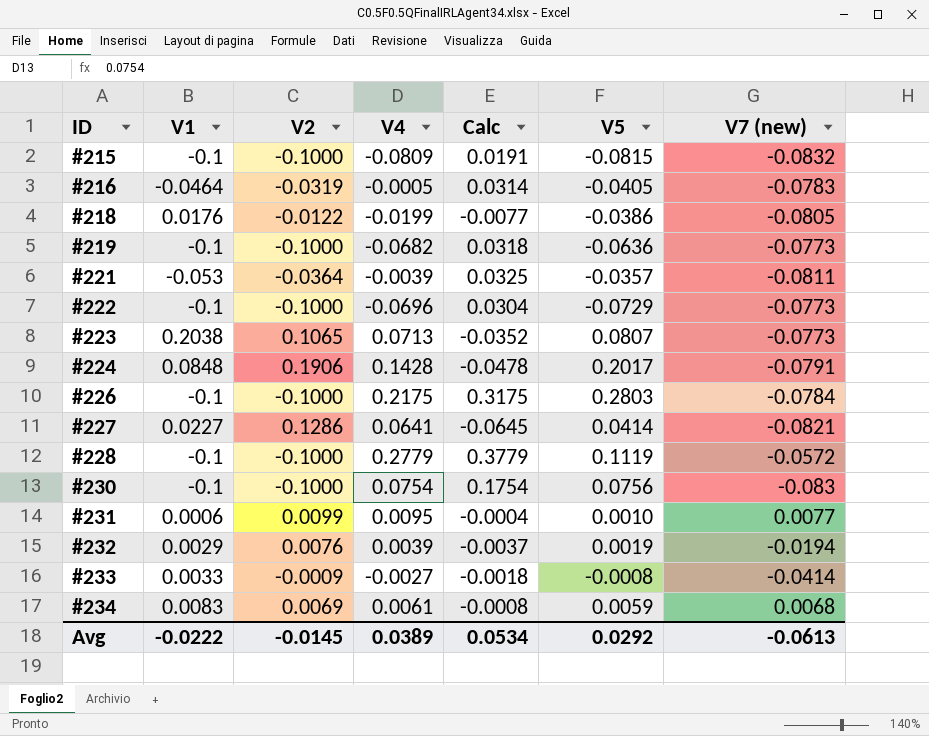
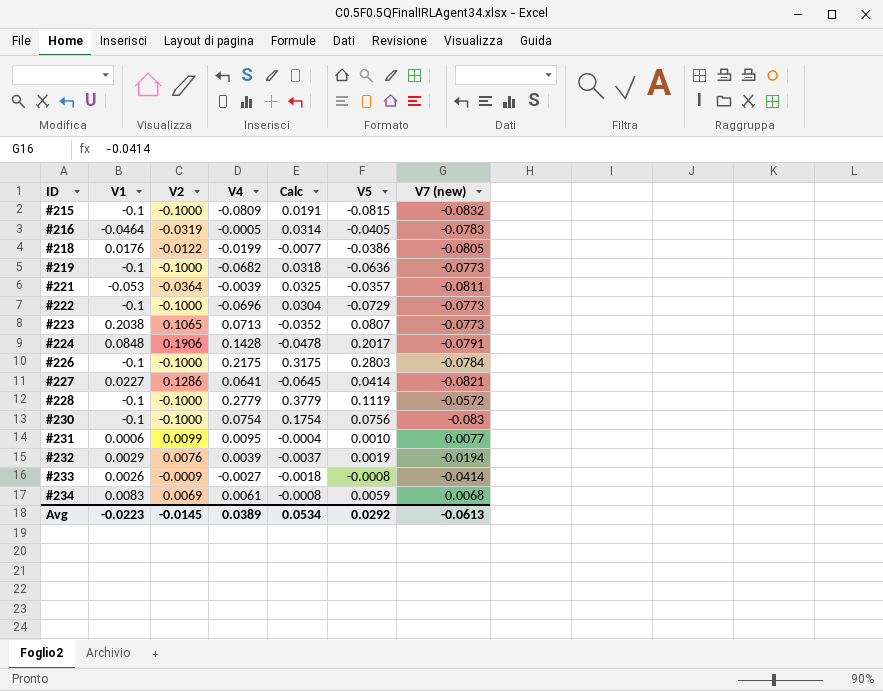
#233 | V1: 0.0033 -> 0.0026
Avg | V1: -0.0222 -> -0.0223

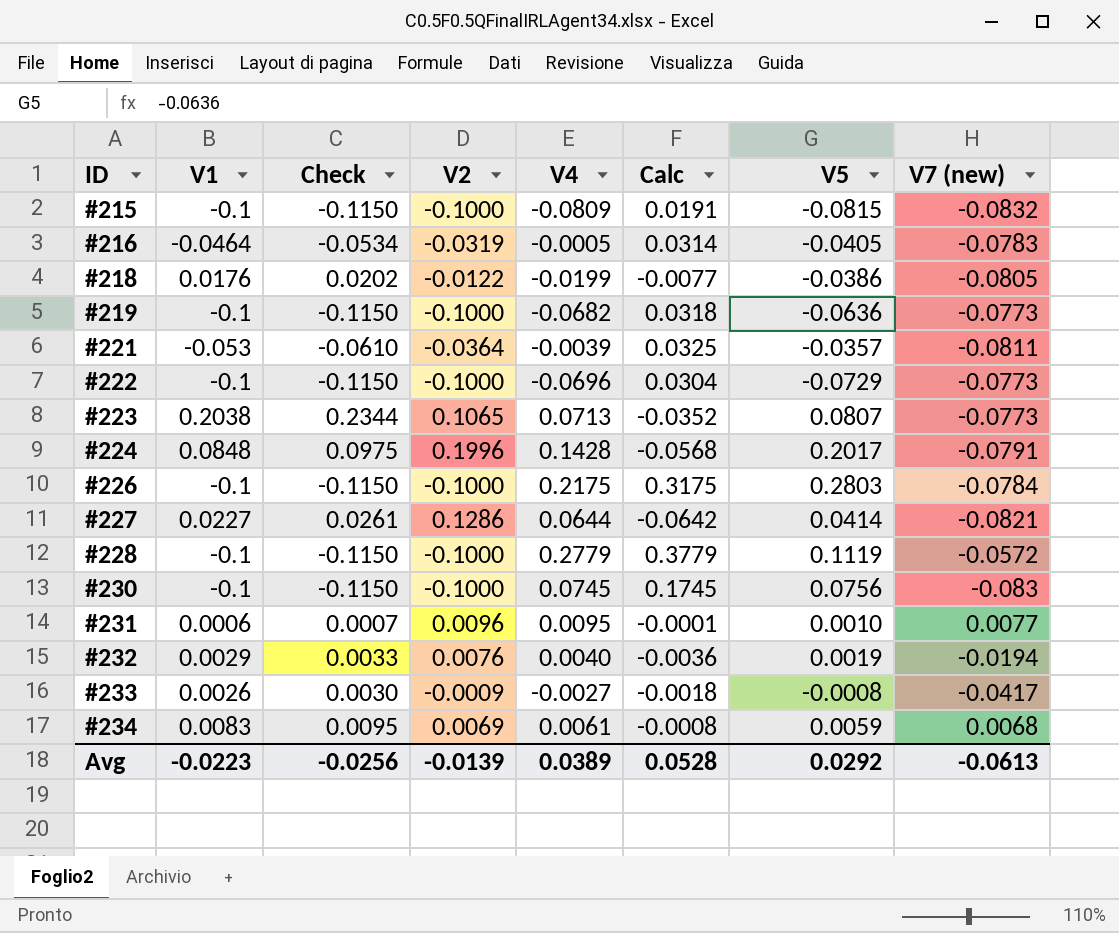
column Check | formula: none -> [V1] * 1.15
#224 | V2: 0.1906 -> 0.1996
#224 | Calc: -0.0478 -> -0.0568
#227 | V4: 0.0641 -> 0.0644
#227 | Calc: -0.0645 -> -0.0642
#230 | V4: 0.0754 -> 0.0745
#230 | Calc: 0.1754 -> 0.1745
#231 | V2: 0.0099 -> 0.0096
#231 | Calc: -0.0004 -> -0.0001
#232 | V4: 0.0039 -> 0.0040
#232 | Calc: -0.0037 -> -0.0036
#233 | V7 (new): -0.0414 -> -0.0417
Avg | V2: -0.0145 -> -0.0139
Avg | Calc: 0.0534 -> 0.0528

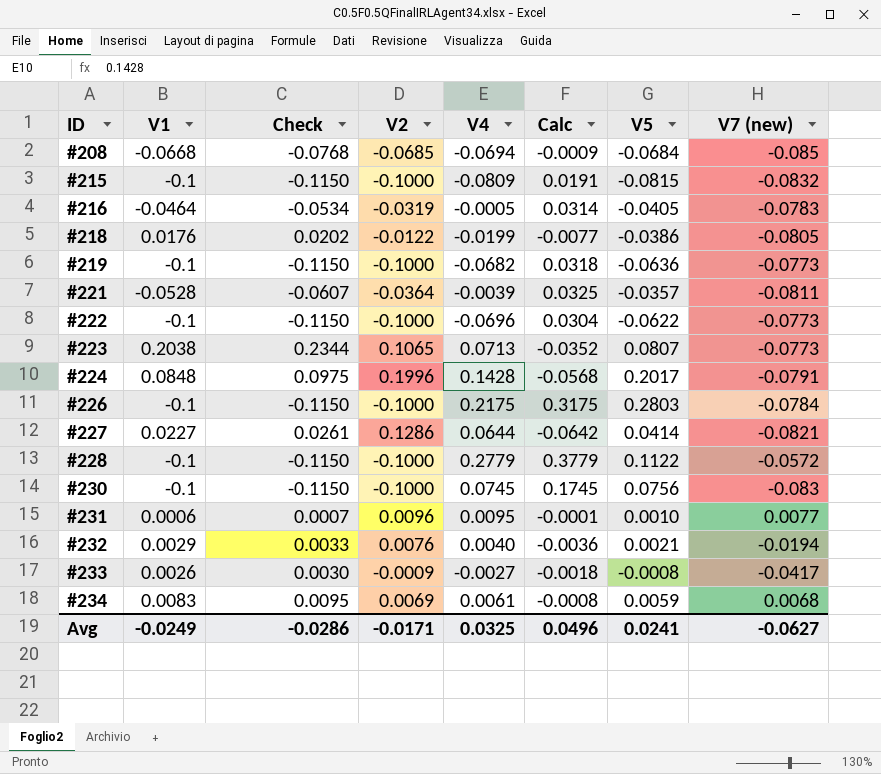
row #208: none -> -0.0668 | -0.0768 | -0.0685 | -0.0694 | -0.0009 | -0.0684 | -0.085
#221 | V1: -0.053 -> -0.0528
#221 | Check: -0.0610 -> -0.0607
#222 | V5: -0.0729 -> -0.0622
#228 | V5: 0.1119 -> 0.1122
#232 | V5: 0.0019 -> 0.0021
Avg | V1: -0.0223 -> -0.0249
Avg | Check: -0.0256 -> -0.0286
Avg | V2: -0.0139 -> -0.0171
Avg | V4: 0.0389 -> 0.0325
Avg | Calc: 0.0528 -> 0.0496
Avg | V5: 0.0292 -> 0.0241
Avg | V7 (new): -0.0613 -> -0.0627

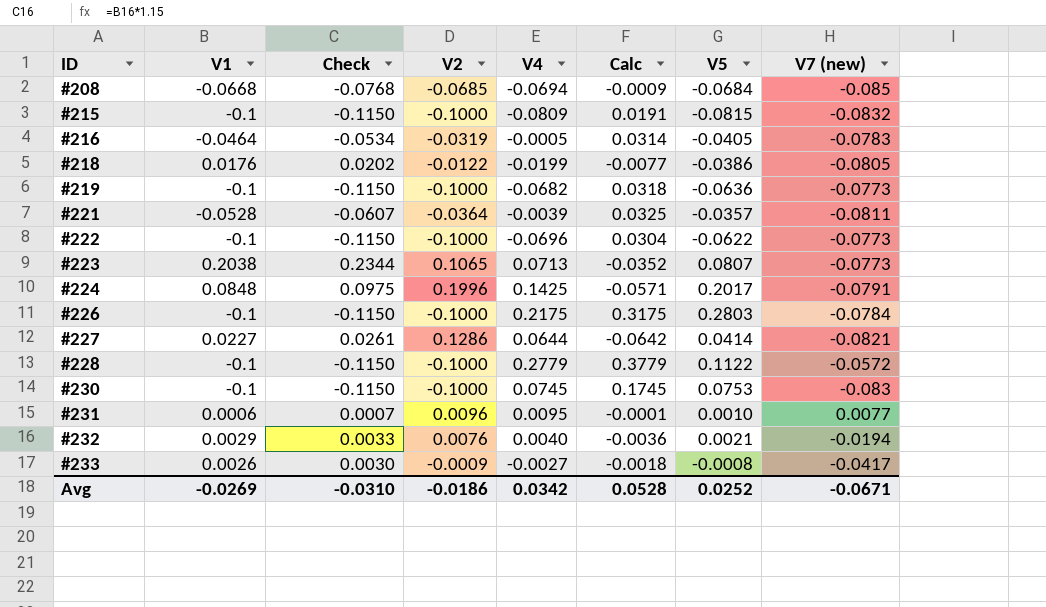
row #234: 0.0083 | 0.0095 | 0.0069 | 0.0061 | -0.0008 | 0.0059 | 0.0068 -> none
#224 | V4: 0.1428 -> 0.1425
#224 | Calc: -0.0568 -> -0.0571
#230 | V5: 0.0756 -> 0.0753
Avg | V1: -0.0249 -> -0.0269
Avg | Check: -0.0286 -> -0.0310
Avg | V2: -0.0171 -> -0.0186
Avg | V4: 0.0325 -> 0.0342
Avg | Calc: 0.0496 -> 0.0528
Avg | V5: 0.0241 -> 0.0252
Avg | V7 (new): -0.0627 -> -0.0671

